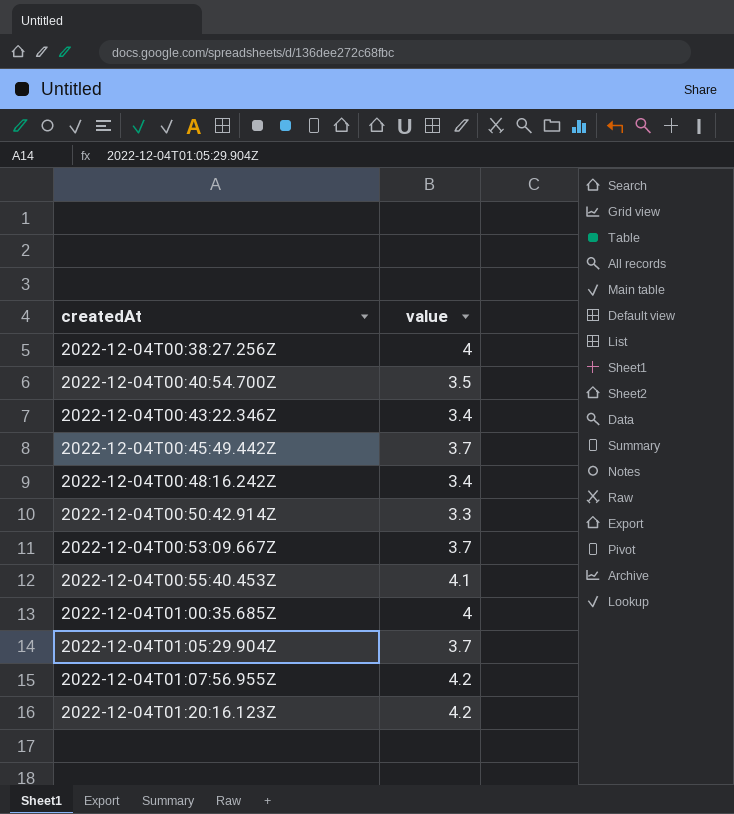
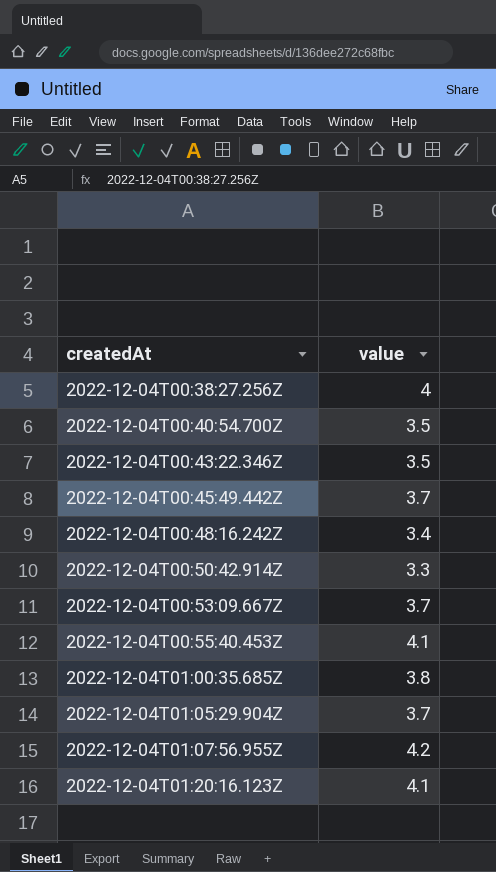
2022-12-04T00:43:22.346Z | value: 3.4 -> 3.5
2022-12-04T01:00:35.685Z | value: 4 -> 3.8
2022-12-04T01:20:16.123Z | value: 4.2 -> 4.1

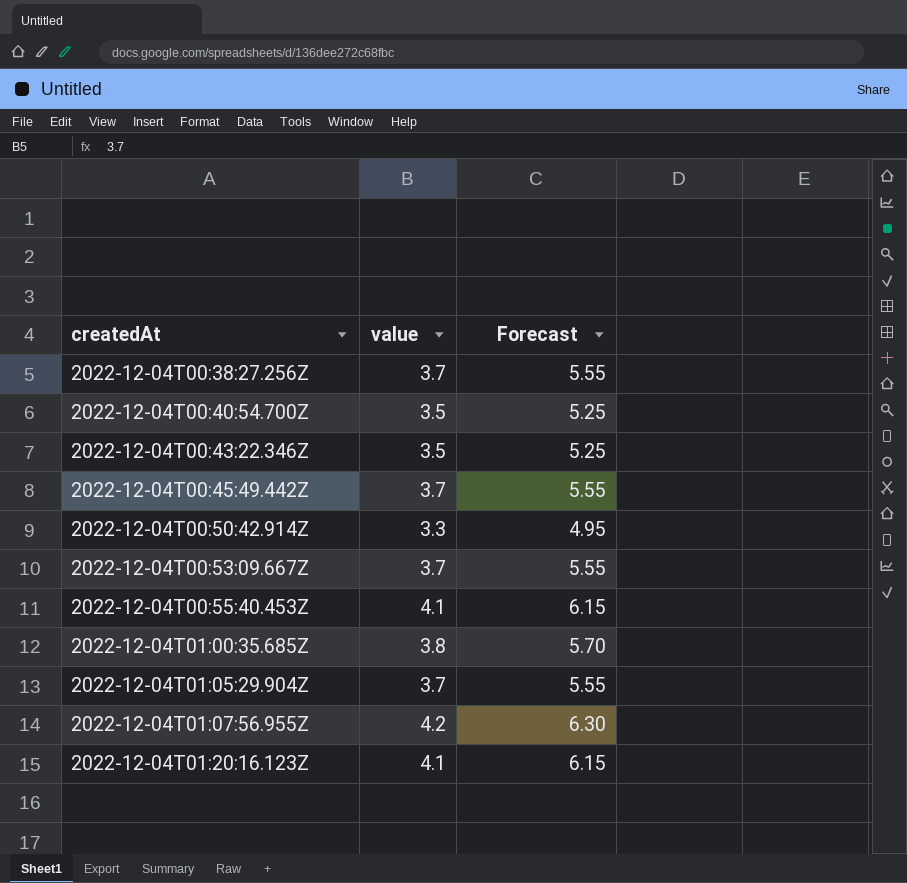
column Forecast | formula: none -> [value] * 1.5
row 2022-12-04T00:48:16.242Z: 3.4 -> none
2022-12-04T00:38:27.256Z | value: 4 -> 3.7

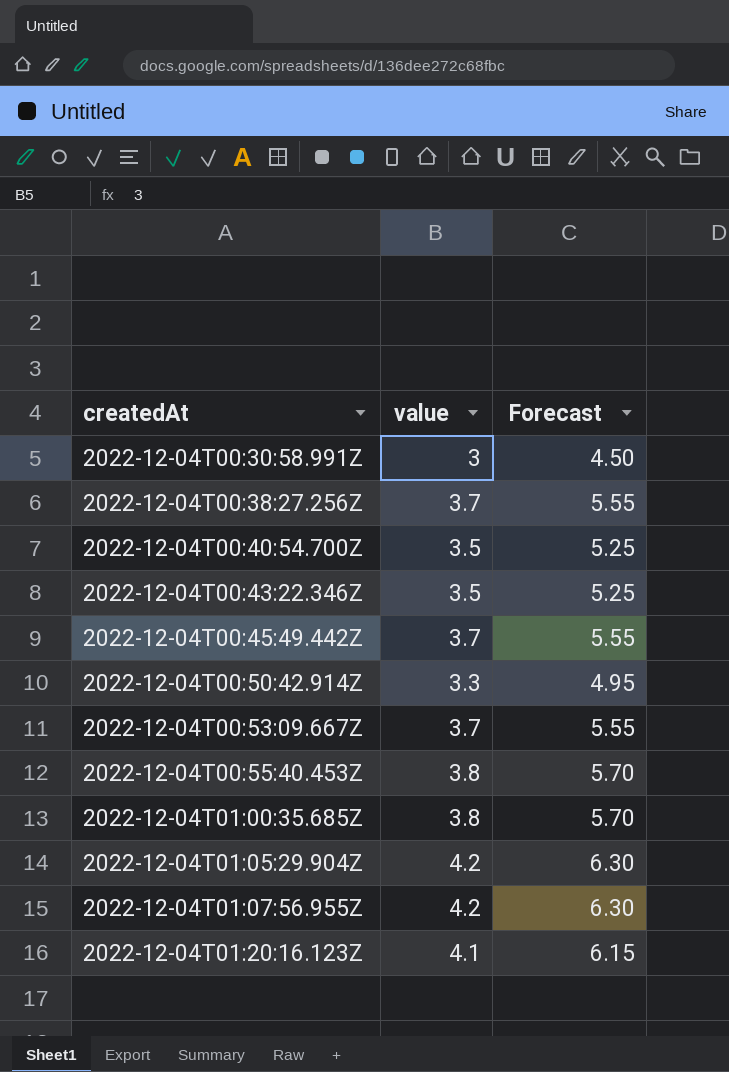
row 2022-12-04T00:30:58.991Z: none -> 3 | 4.50
2022-12-04T00:55:40.453Z | value: 4.1 -> 3.8
2022-12-04T00:55:40.453Z | Forecast: 6.15 -> 5.70
2022-12-04T01:05:29.904Z | value: 3.7 -> 4.2
2022-12-04T01:05:29.904Z | Forecast: 5.55 -> 6.30

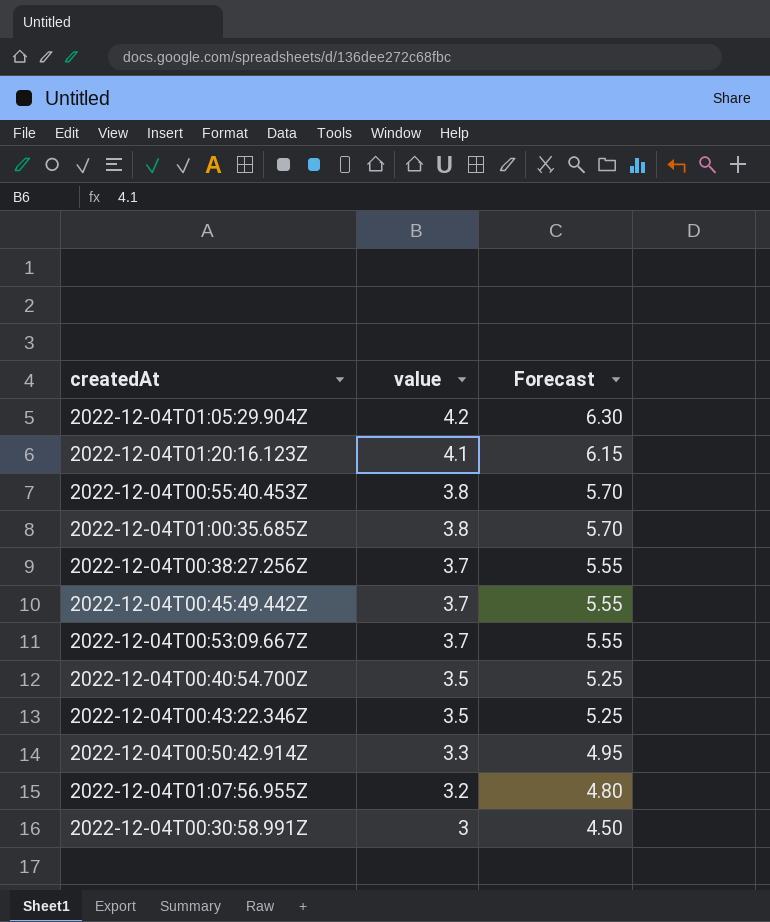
row order: createdAt ascending -> value descending
2022-12-04T01:07:56.955Z | value: 4.2 -> 3.2
2022-12-04T01:07:56.955Z | Forecast: 6.30 -> 4.80

